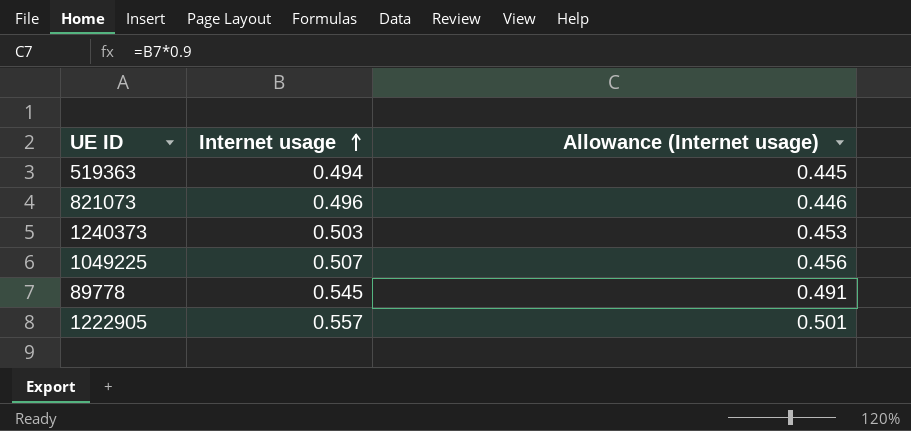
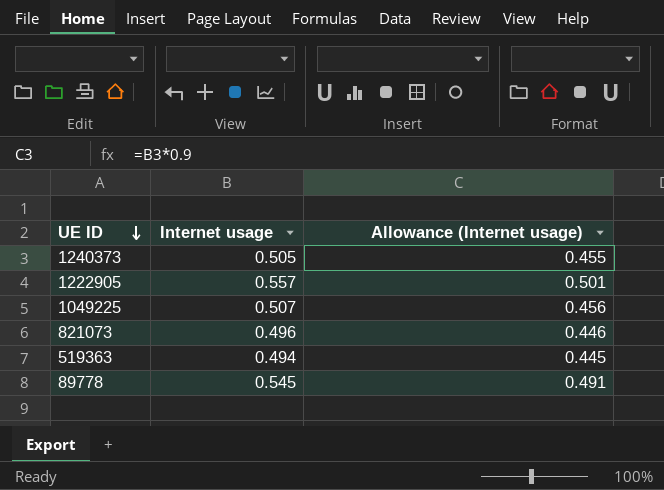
row order: Internet usage ascending -> UE ID descending
1240373 | Internet usage: 0.503 -> 0.505
1240373 | Allowance (Internet usage): 0.453 -> 0.455

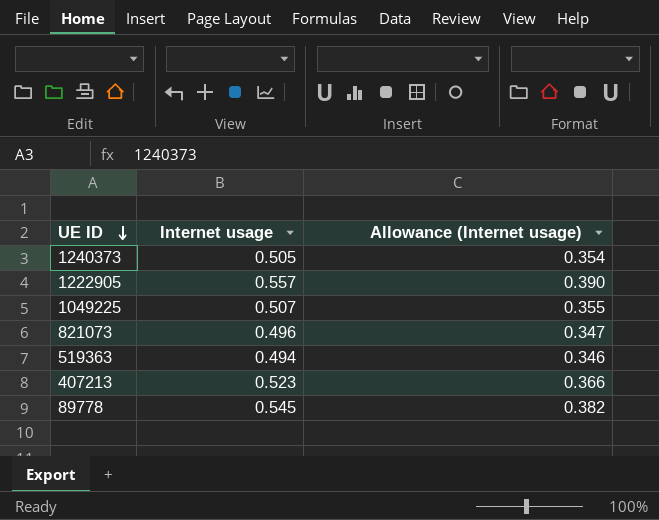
column Allowance (Internet usage) | formula: [Internet usage] * 0.9 -> [Internet usage] * 0.7
row 407213: none -> 0.523 | 0.366

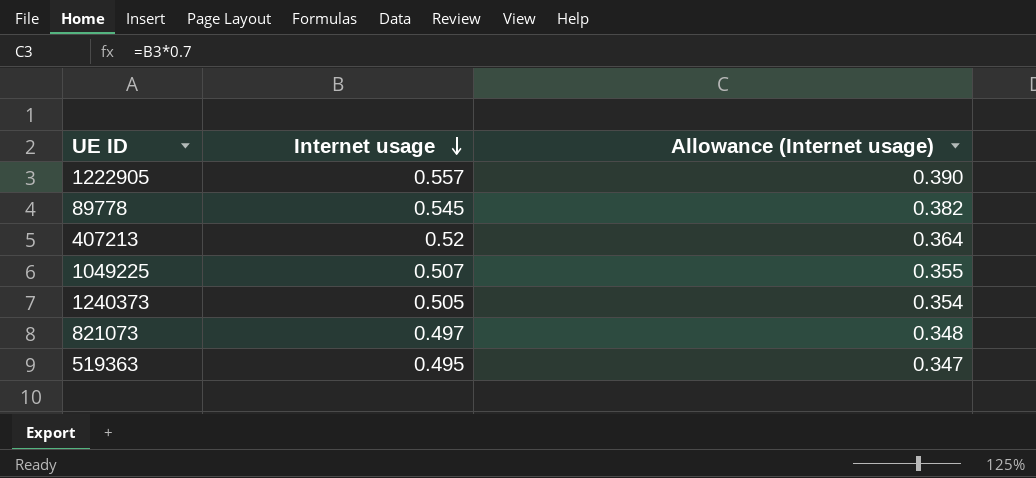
row order: UE ID descending -> Internet usage descending
407213 | Internet usage: 0.523 -> 0.52
407213 | Allowance (Internet usage): 0.366 -> 0.364
821073 | Internet usage: 0.496 -> 0.497
821073 | Allowance (Internet usage): 0.347 -> 0.348
519363 | Internet usage: 0.494 -> 0.495
519363 | Allowance (Internet usage): 0.346 -> 0.347

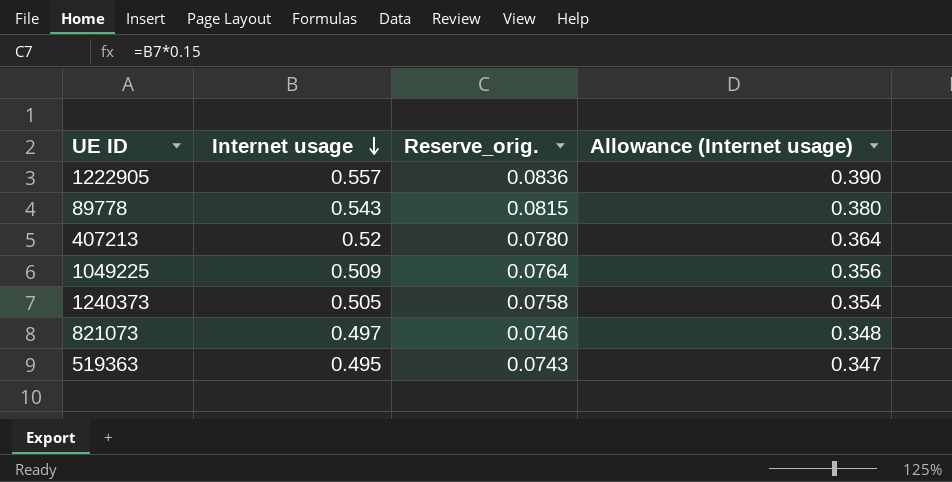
column Reserve_orig. | formula: none -> [Internet usage] * 0.15
89778 | Internet usage: 0.545 -> 0.543
89778 | Allowance (Internet usage): 0.382 -> 0.380
1049225 | Internet usage: 0.507 -> 0.509
1049225 | Allowance (Internet usage): 0.355 -> 0.356

